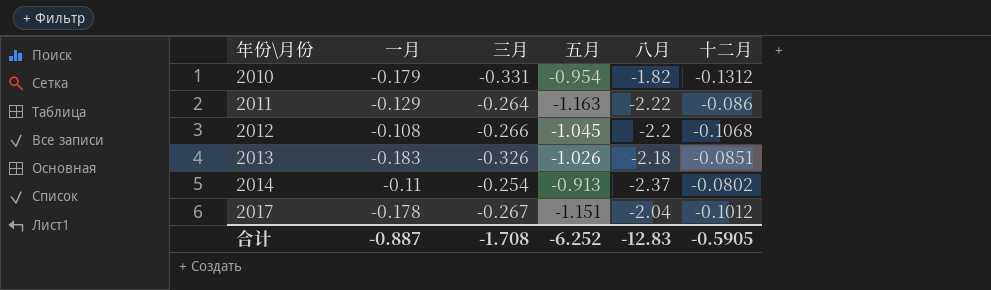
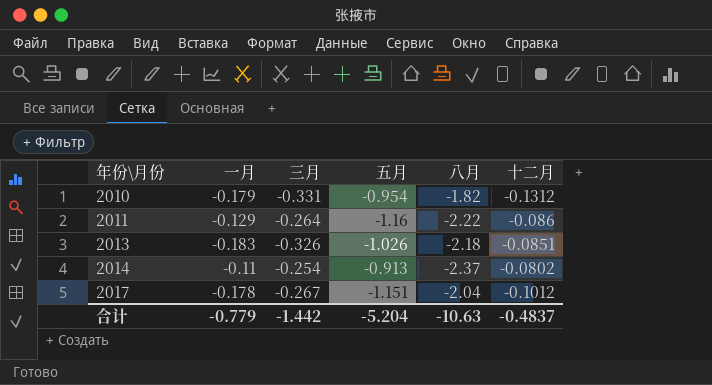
row 2012: -0.108 | -0.266 | -1.045 | -2.2 | -0.1068 -> none
2011 | 五月: -1.163 -> -1.16
合计 | 一月: -0.887 -> -0.779
合计 | 三月: -1.708 -> -1.442
合计 | 五月: -6.252 -> -5.204
合计 | 八月: -12.83 -> -10.63
合计 | 十二月: -0.5905 -> -0.4837

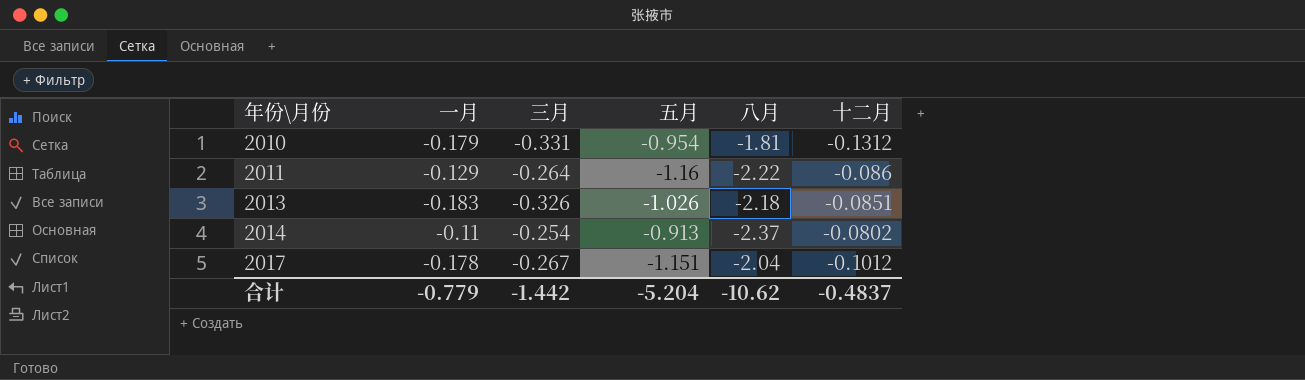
2010 | 八月: -1.82 -> -1.81
合计 | 八月: -10.63 -> -10.62

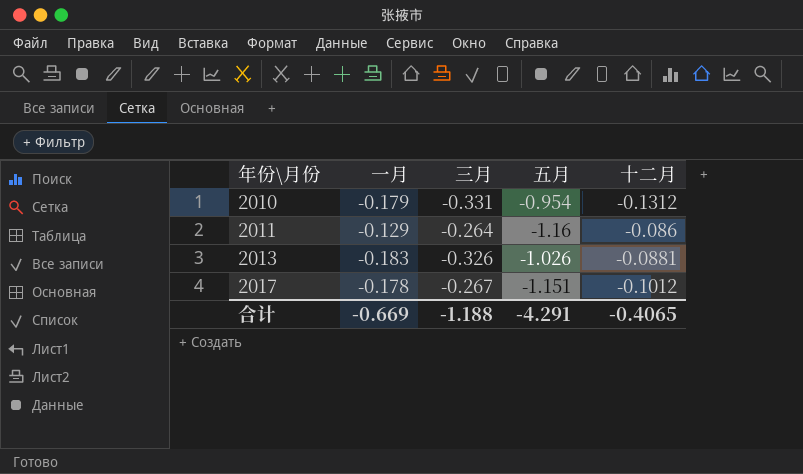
column 八月 | position: 5 -> none
row 2014: -0.11 | -0.254 | -0.913 | -2.37 | -0.0802 -> none
2013 | 十二月: -0.0851 -> -0.0881
合计 | 一月: -0.779 -> -0.669
合计 | 三月: -1.442 -> -1.188
合计 | 五月: -5.204 -> -4.291
合计 | 十二月: -0.4837 -> -0.4065

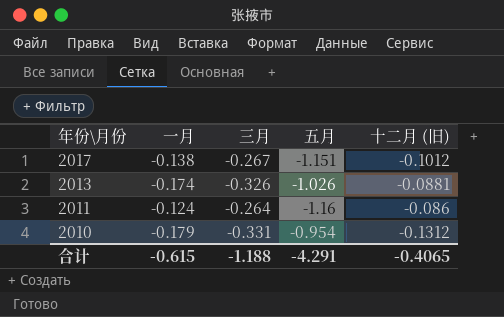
row order: 年份\月份 ascending -> 年份\月份 descending
column name: 十二月 -> 十二月 (旧)
2017 | 一月: -0.178 -> -0.138
2013 | 一月: -0.183 -> -0.174
2011 | 一月: -0.129 -> -0.124
合计 | 一月: -0.669 -> -0.615

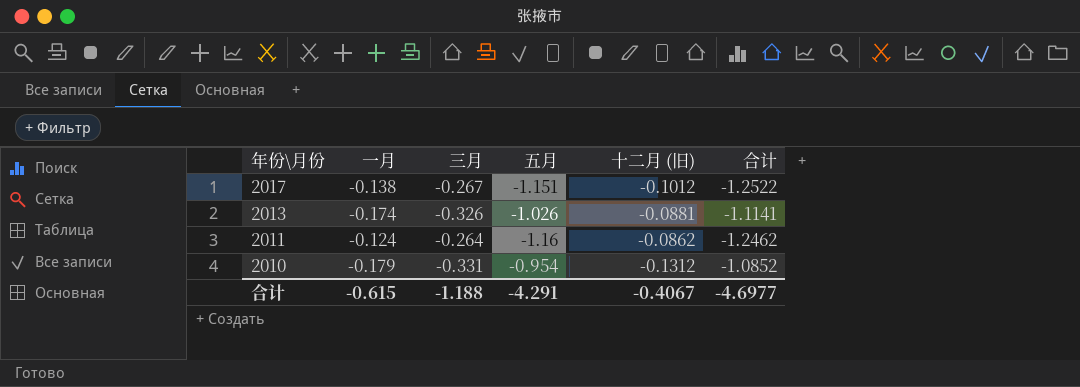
column 合计 | formula: none -> [五月] + [十二月 (旧)]
2011 | 十二月 (旧): -0.086 -> -0.0862
合计 | 十二月 (旧): -0.4065 -> -0.4067

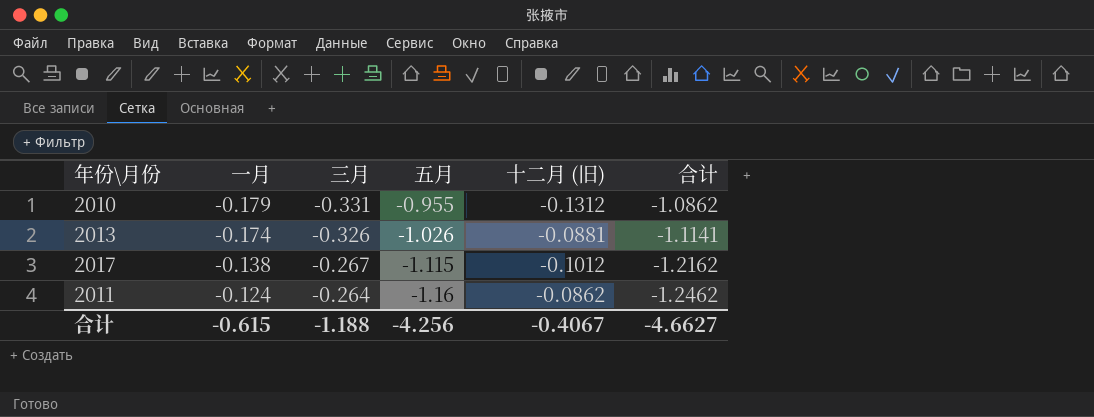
row order: 年份\月份 descending -> 一月 ascending
2010 | 五月: -0.954 -> -0.955
2010 | 合计: -1.0852 -> -1.0862
2017 | 五月: -1.151 -> -1.115
2017 | 合计: -1.2522 -> -1.2162
合计 | 五月: -4.291 -> -4.256
合计 | 合计: -4.6977 -> -4.6627

